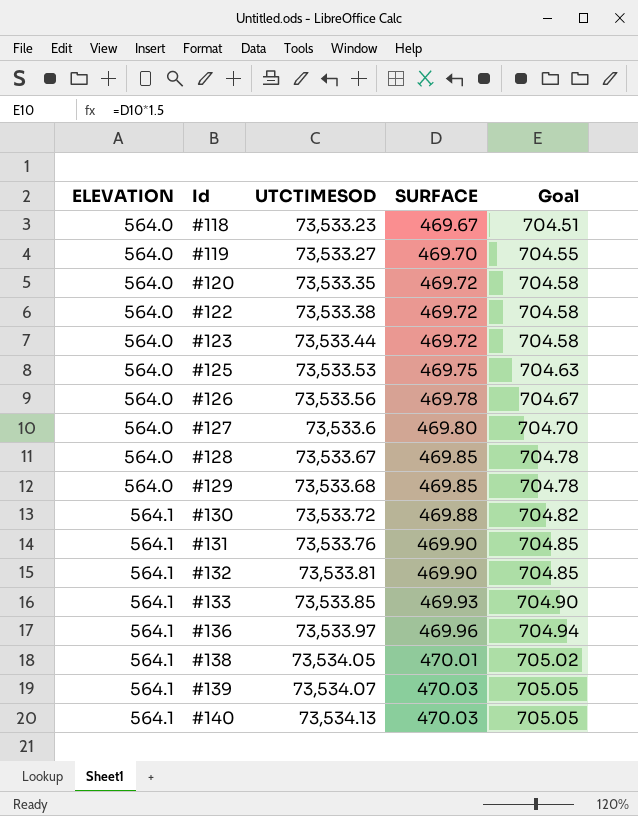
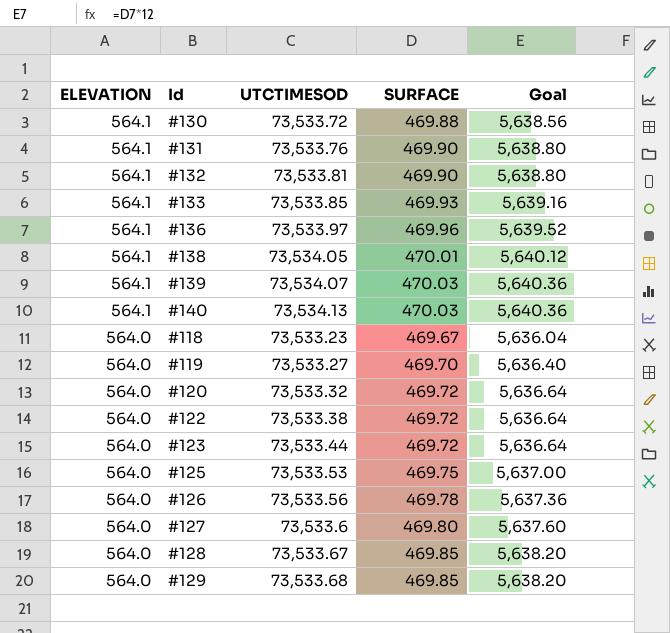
row order: ELEVATION ascending -> ELEVATION descending
column Goal | formula: [SURFACE] * 1.5 -> [SURFACE] * 12
#120 | UTCTIMESOD: 73,533.35 -> 73,533.32

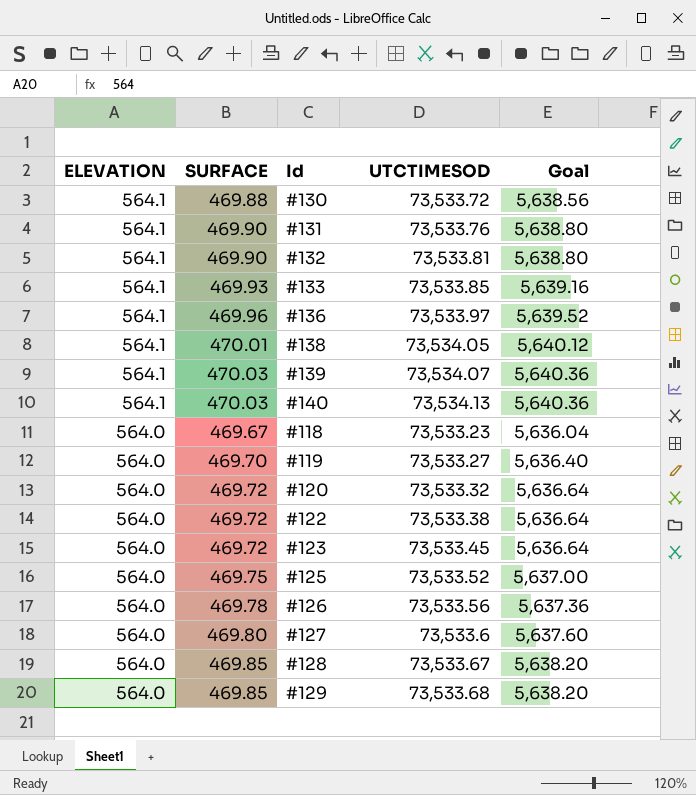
column SURFACE | position: 4 -> 2
#123 | UTCTIMESOD: 73,533.44 -> 73,533.45
#125 | UTCTIMESOD: 73,533.53 -> 73,533.52

